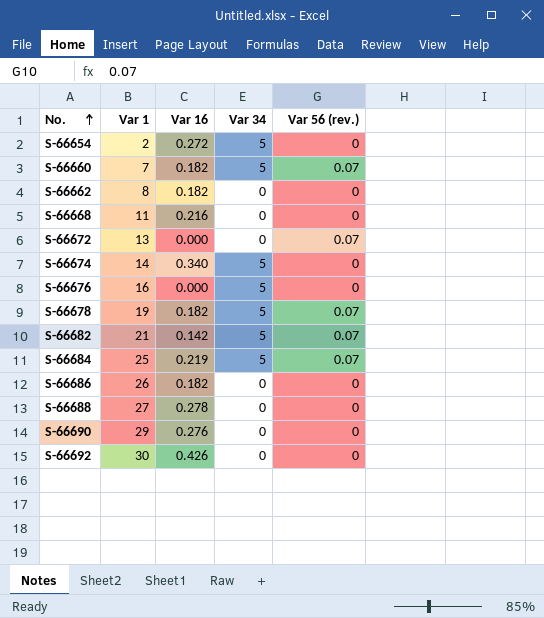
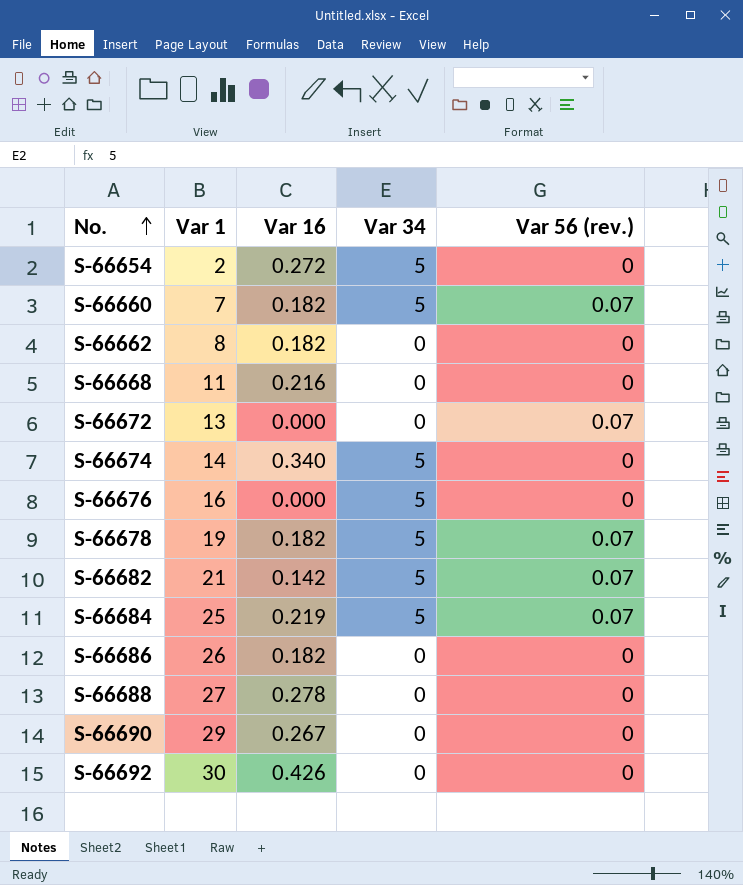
S-66690 | Var 16: 0.276 -> 0.267

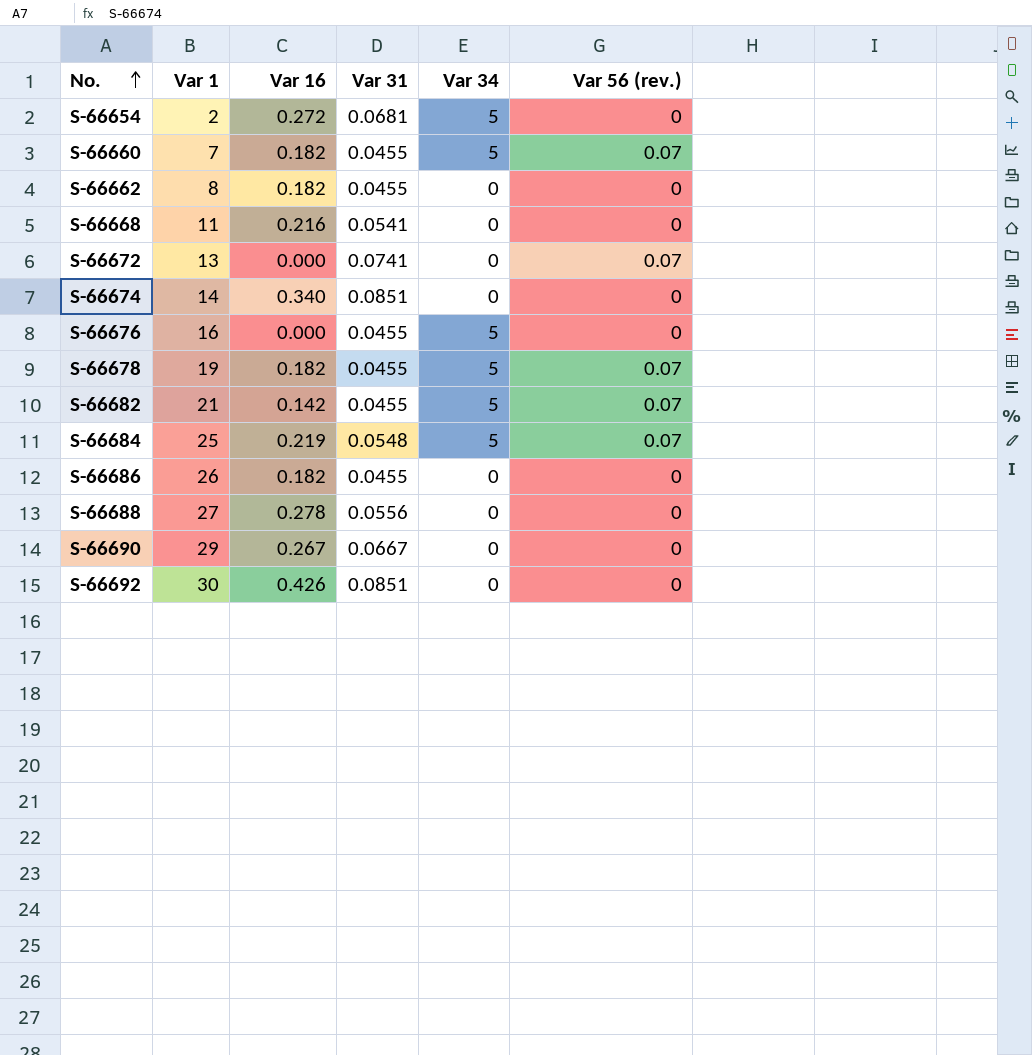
column Var 31 | position: none -> 4
S-66674 | Var 34: 5 -> 0

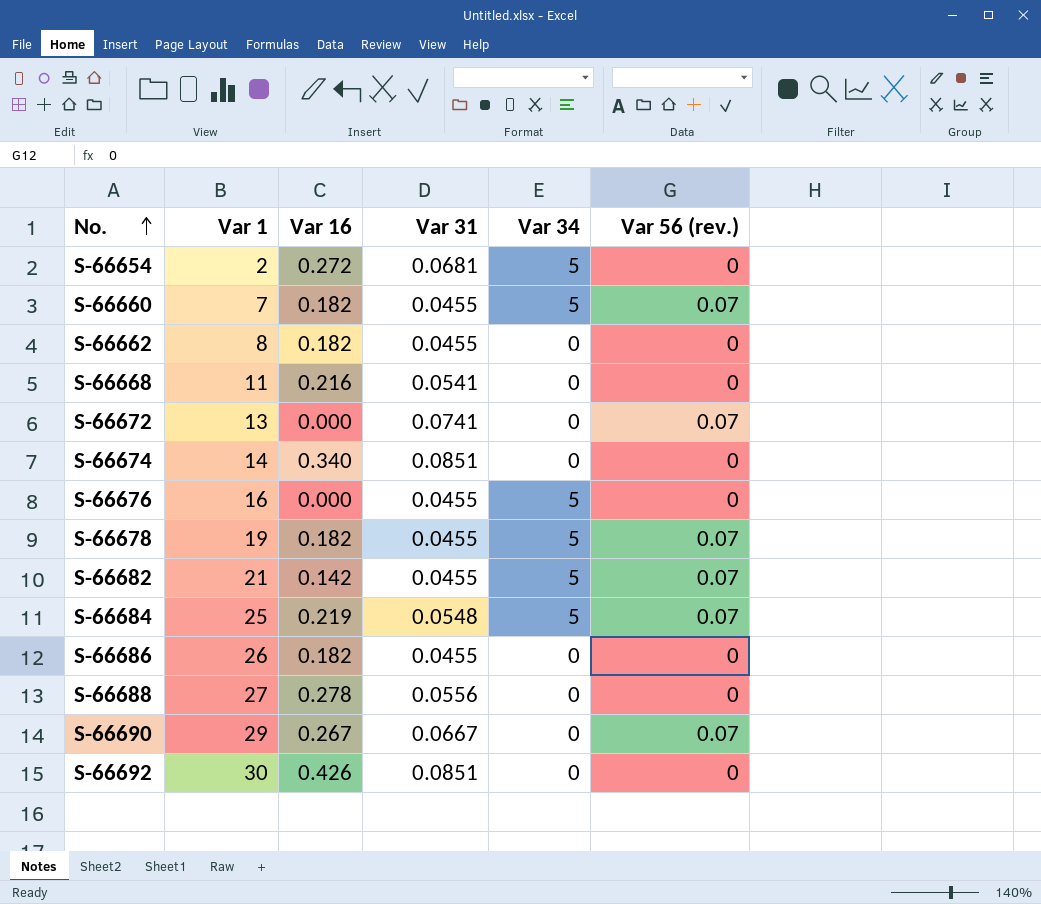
S-66690 | Var 56 (rev.): 0 -> 0.07

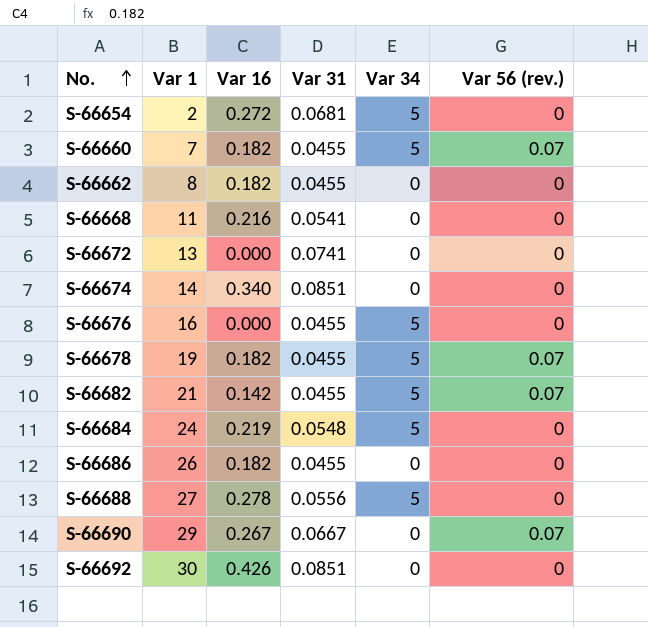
S-66672 | Var 56 (rev.): 0.07 -> 0
S-66684 | Var 1: 25 -> 24
S-66684 | Var 56 (rev.): 0.07 -> 0
S-66688 | Var 34: 0 -> 5

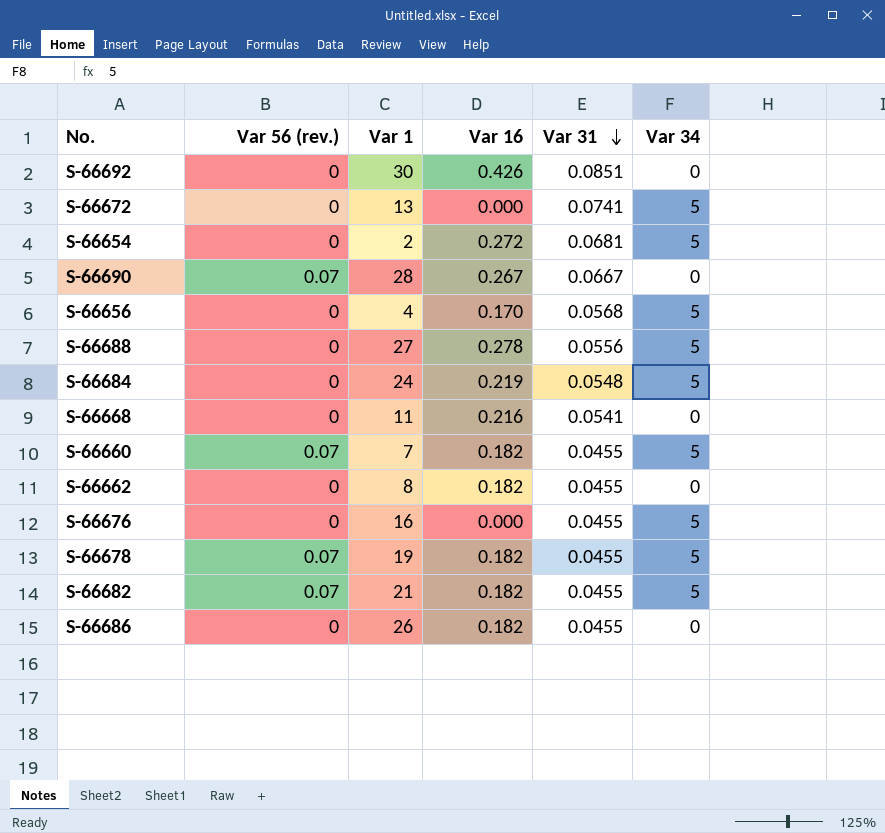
row order: No. ascending -> Var 31 descending
column Var 56 (rev.) | position: 6 -> 2
row S-66674: 14 | 0.340 | 0.0851 | 0 | 0 -> none
S-66672 | Var 34: 0 -> 5
S-66690 | Var 1: 29 -> 28
row S-66656: none -> 0 | 4 | 0.170 | 0.0568 | 5
S-66682 | Var 16: 0.142 -> 0.182

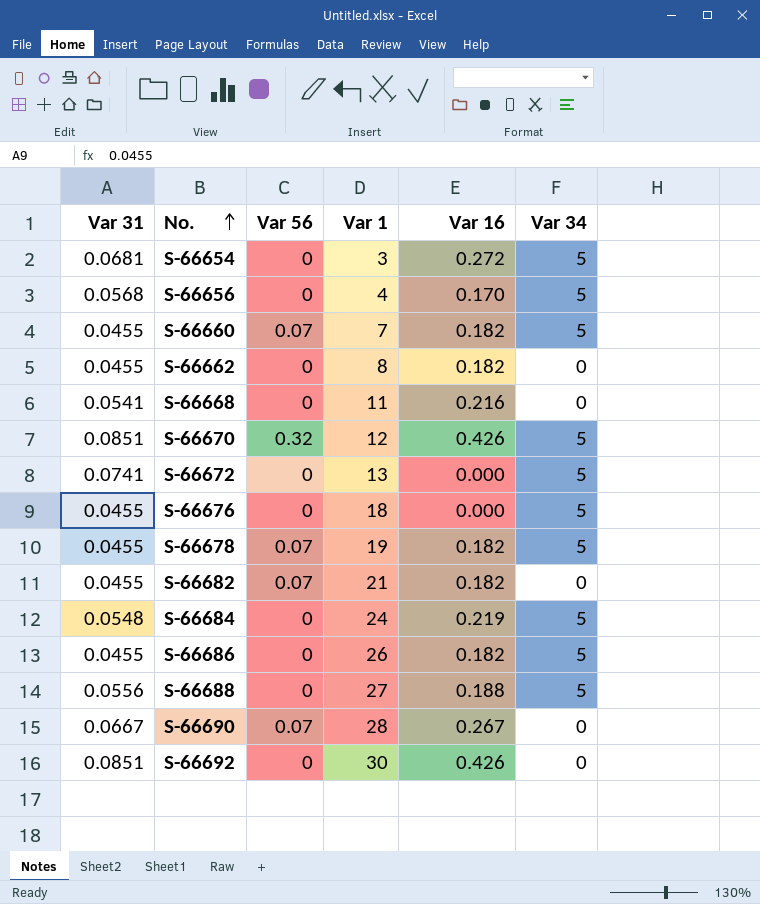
row order: Var 31 descending -> No. ascending
column Var 31 | position: 5 -> 1
column name: Var 56 (rev.) -> Var 56
S-66654 | Var 1: 2 -> 3
row S-66670: none -> 0.0851 | 0.32 | 12 | 0.426 | 5
S-66676 | Var 1: 16 -> 18
S-66682 | Var 34: 5 -> 0
S-66686 | Var 34: 0 -> 5
S-66688 | Var 16: 0.278 -> 0.188

